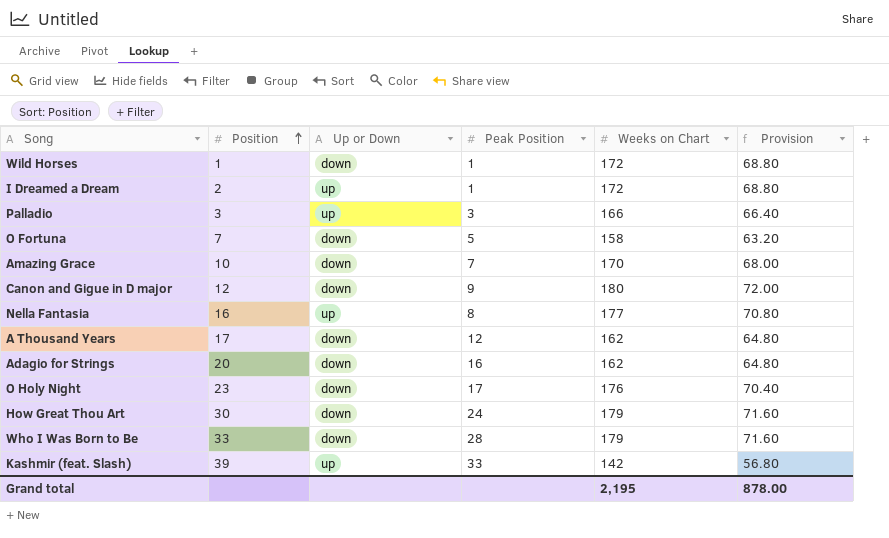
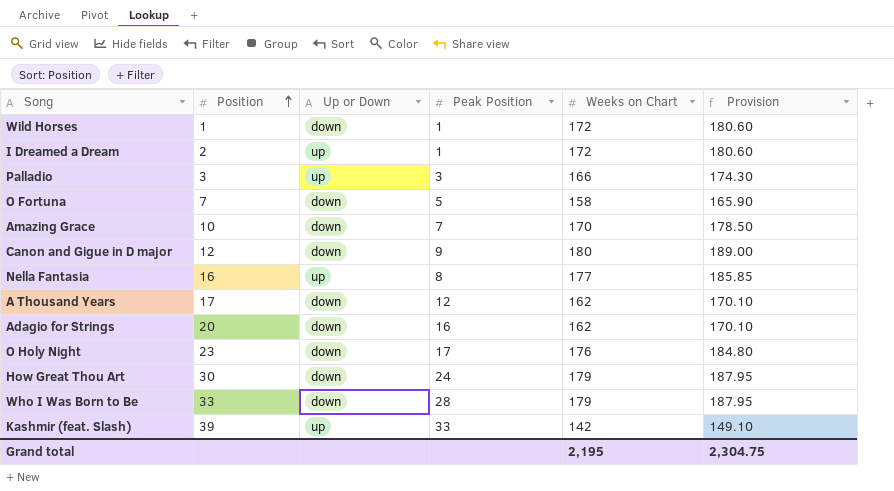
column Provision | formula: [Weeks on Chart] * 0.4 -> [Weeks on Chart] * 1.05
Grand total | Provision: 878.00 -> 2,304.75

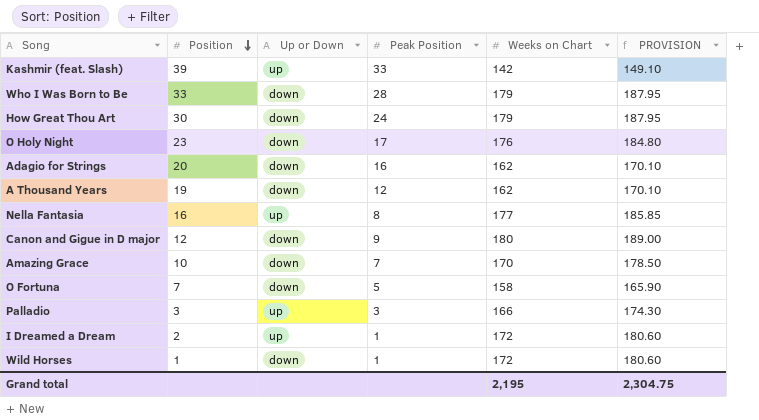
row order: Position ascending -> Position descending
column name: Provision -> PROVISION
A Thousand Years | Position: 17 -> 19

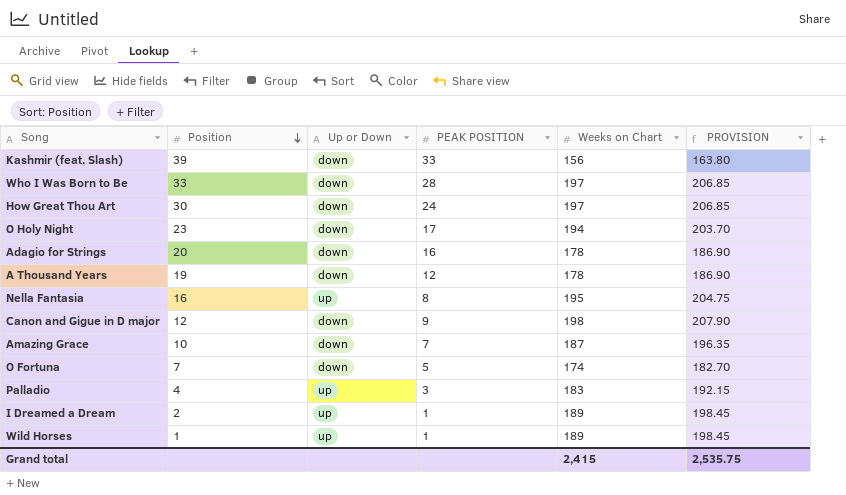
column name: Peak Position -> PEAK POSITION
Kashmir (feat. Slash) | Up or Down: up -> down
Kashmir (feat. Slash) | Weeks on Chart: 142 -> 156
Kashmir (feat. Slash) | PROVISION: 149.10 -> 163.80
Who I Was Born to Be | Weeks on Chart: 179 -> 197
Who I Was Born to Be | PROVISION: 187.95 -> 206.85
How Great Thou Art | Weeks on Chart: 179 -> 197
How Great Thou Art | PROVISION: 187.95 -> 206.85
O Holy Night | Weeks on Chart: 176 -> 194
O Holy Night | PROVISION: 184.80 -> 203.70
Adagio for Strings | Weeks on Chart: 162 -> 178
Adagio for Strings | PROVISION: 170.10 -> 186.90
A Thousand Years | Weeks on Chart: 162 -> 178
A Thousand Years | PROVISION: 170.10 -> 186.90
Nella Fantasia | Weeks on Chart: 177 -> 195
Nella Fantasia | PROVISION: 185.85 -> 204.75
Canon and Gigue in D major | Weeks on Chart: 180 -> 198
Canon and Gigue in D major | PROVISION: 189.00 -> 207.90
Amazing Grace | Weeks on Chart: 170 -> 187
Amazing Grace | PROVISION: 178.50 -> 196.35
O Fortuna | Weeks on Chart: 158 -> 174
O Fortuna | PROVISION: 165.90 -> 182.70
Palladio | Position: 3 -> 4
Palladio | Weeks on Chart: 166 -> 183
Palladio | PROVISION: 174.30 -> 192.15
I Dreamed a Dream | Weeks on Chart: 172 -> 189
I Dreamed a Dream | PROVISION: 180.60 -> 198.45
Wild Horses | Up or Down: down -> up
Wild Horses | Weeks on Chart: 172 -> 189
Wild Horses | PROVISION: 180.60 -> 198.45
Grand total | Weeks on Chart: 2,195 -> 2,415
Grand total | PROVISION: 2,304.75 -> 2,535.75

